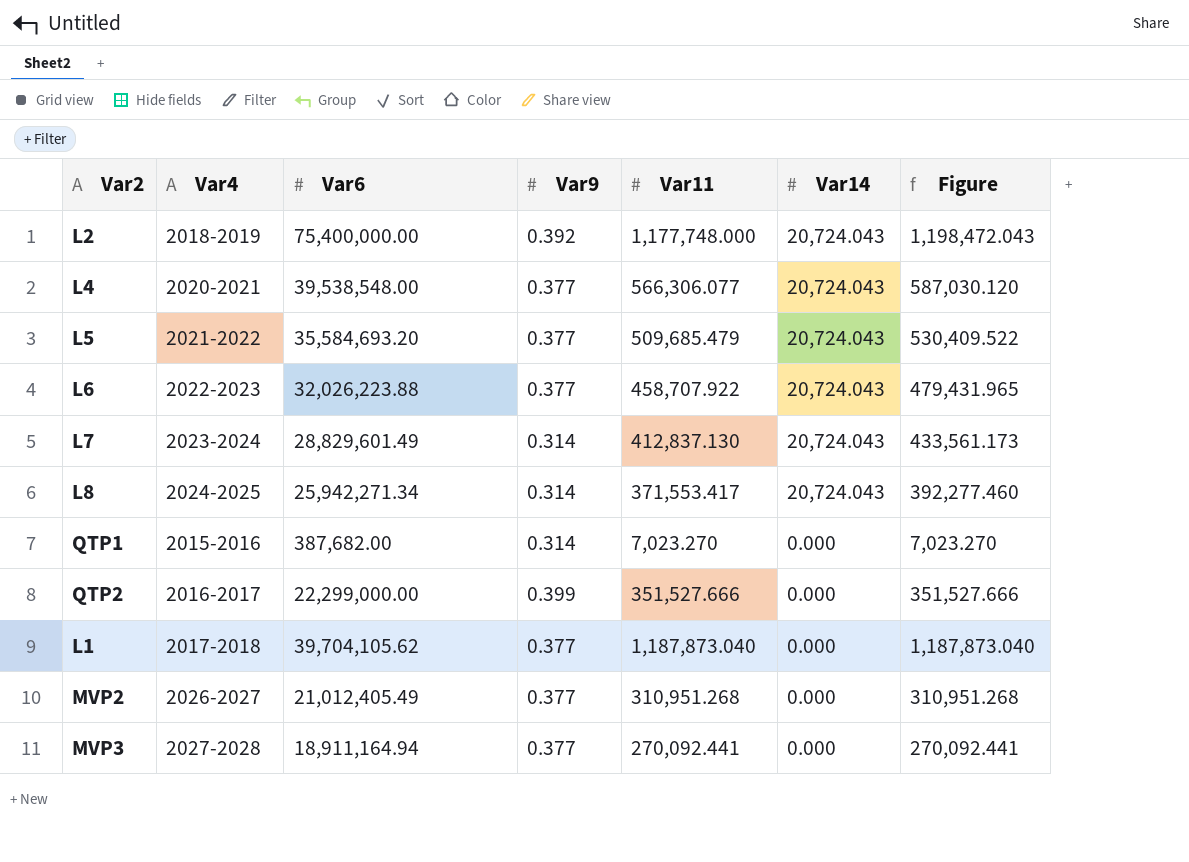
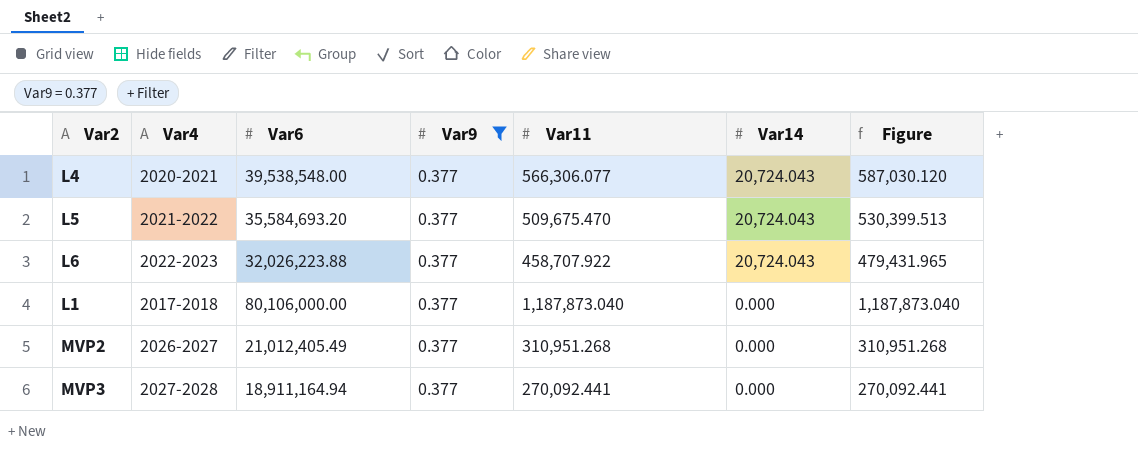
filter: none -> Var9 = 0.377
L5 | Var11: 509,685.479 -> 509,675.470
L5 | Figure: 530,409.522 -> 530,399.513
L1 | Var6: 39,704,105.62 -> 80,106,000.00

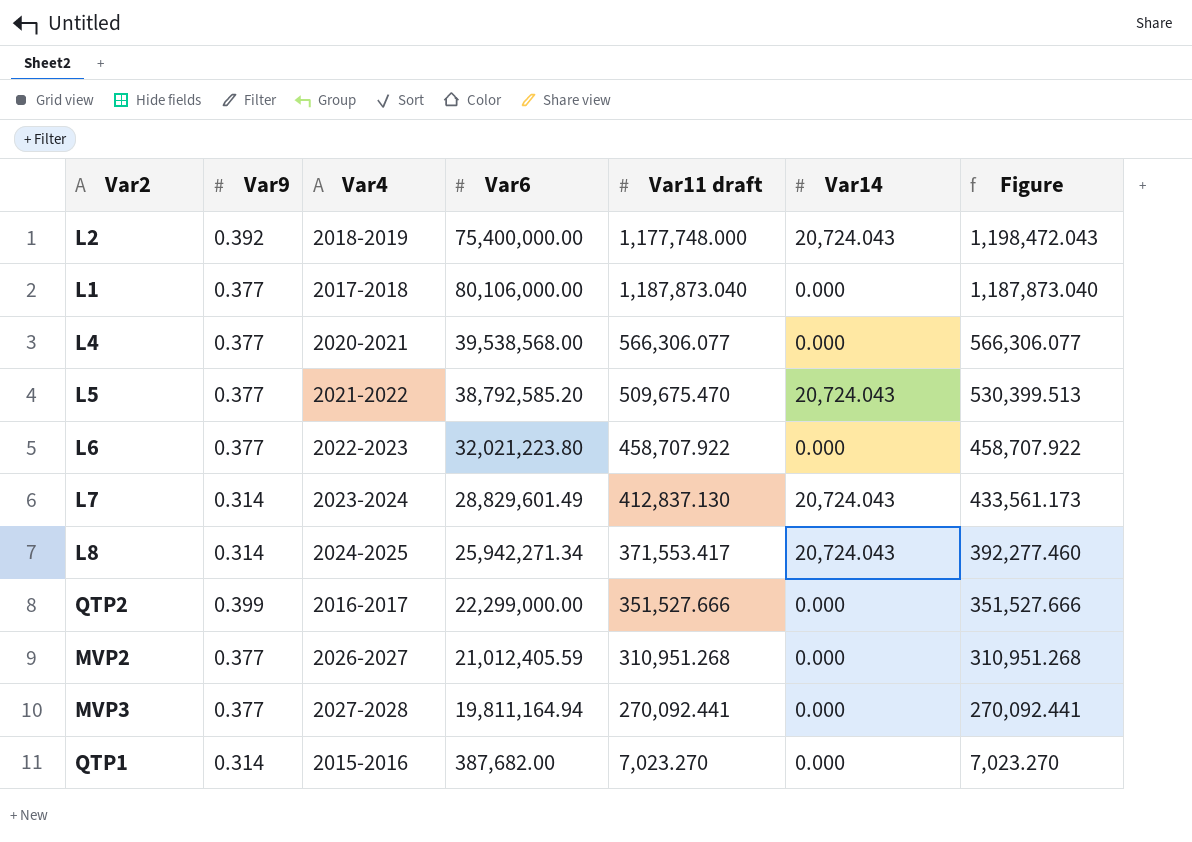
filter: Var9 = 0.377 -> none
row order: Var14 descending -> Figure descending
column Var9 | position: 4 -> 2
column name: Var11 -> Var11 draft
L4 | Var6: 39,538,548.00 -> 39,538,568.00
L4 | Var14: 20,724.043 -> 0.000
L4 | Figure: 587,030.120 -> 566,306.077
L5 | Var6: 35,584,693.20 -> 38,792,585.20
L6 | Var6: 32,026,223.88 -> 32,021,223.80
L6 | Var14: 20,724.043 -> 0.000
L6 | Figure: 479,431.965 -> 458,707.922
MVP2 | Var6: 21,012,405.49 -> 21,012,405.59
MVP3 | Var6: 18,911,164.94 -> 19,811,164.94

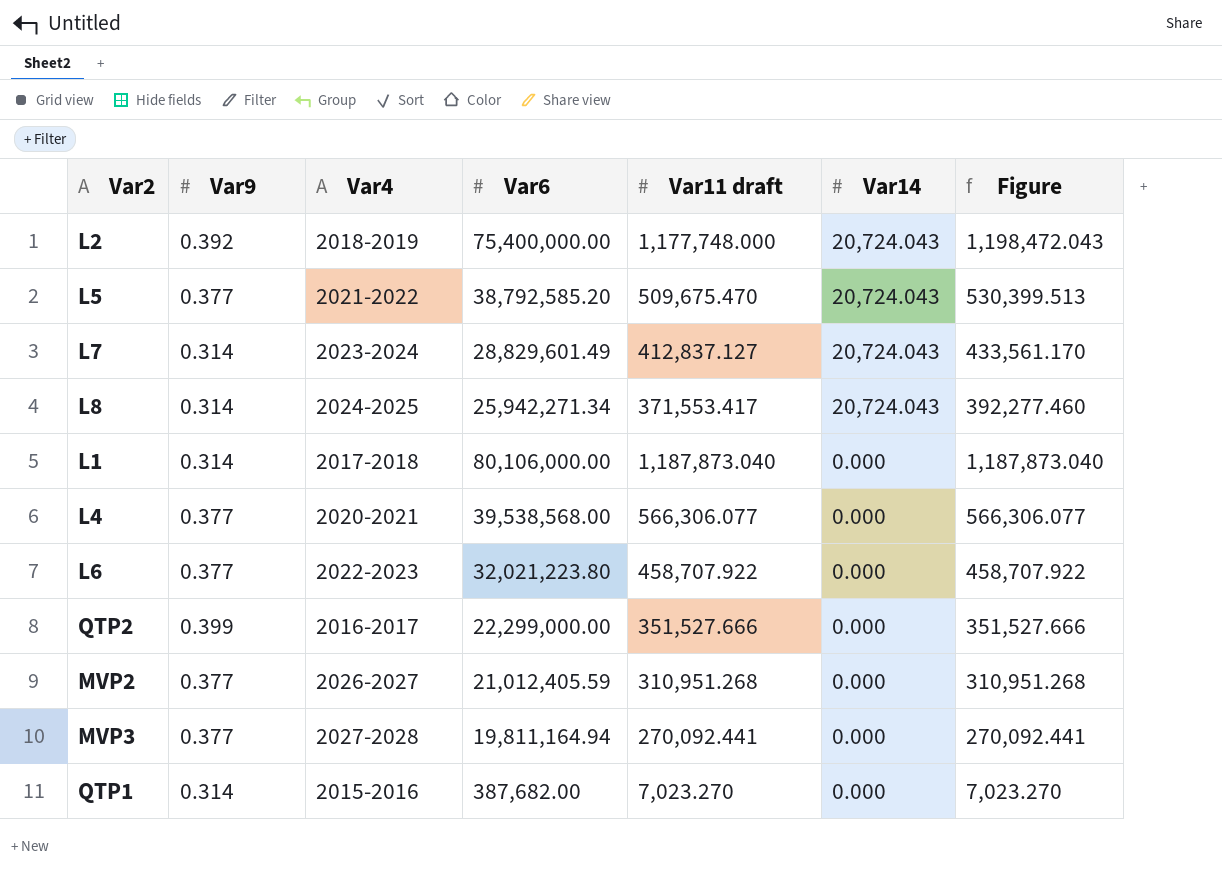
row order: Figure descending -> Var14 descending
L7 | Var11 draft: 412,837.130 -> 412,837.127
L7 | Figure: 433,561.173 -> 433,561.170
L1 | Var9: 0.377 -> 0.314

